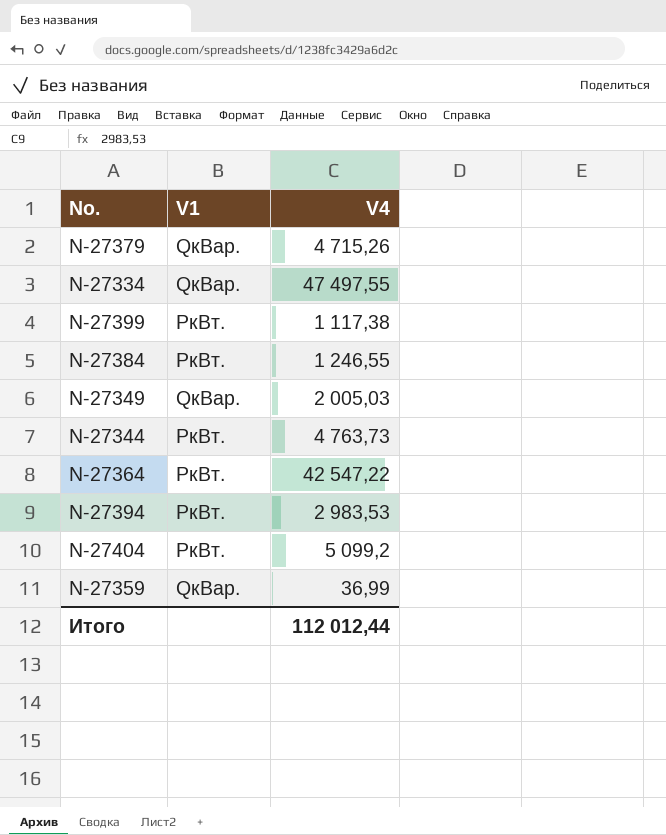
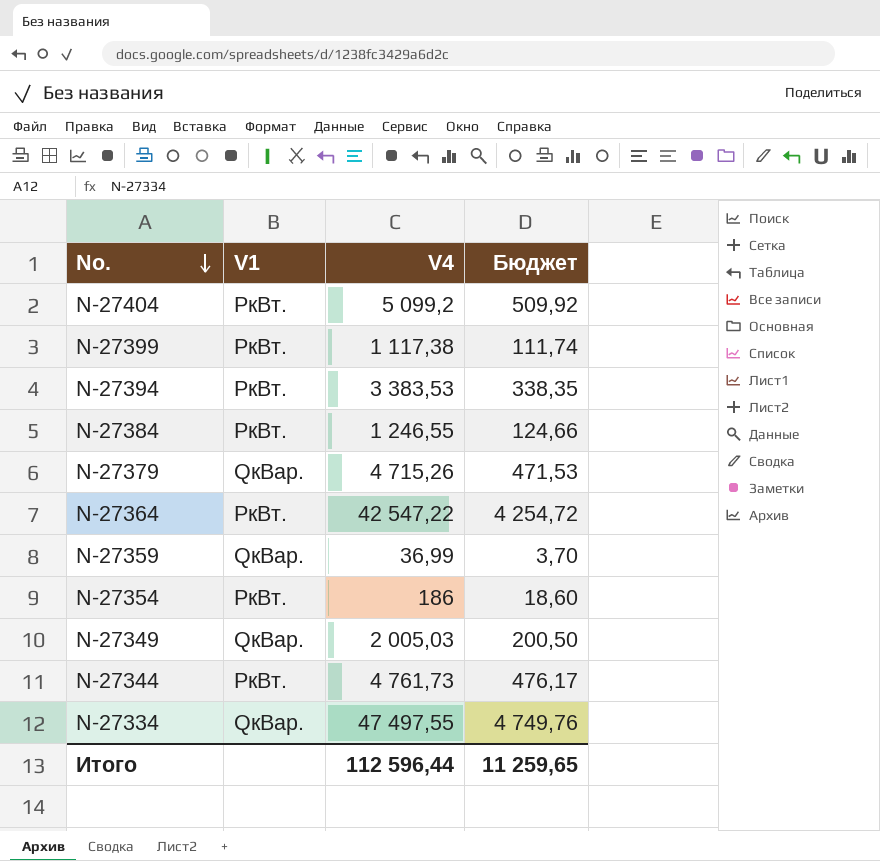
row order: none -> No. descending
column Бюджет | formula: none -> [V4] * 0,1
N-27394 | V4: 2 983,53 -> 3 383,53
row N-27354: none -> РкВт. | 186 | 18,60
N-27344 | V4: 4 763,73 -> 4 761,73
Итого | V4: 112 012,44 -> 112 596,44

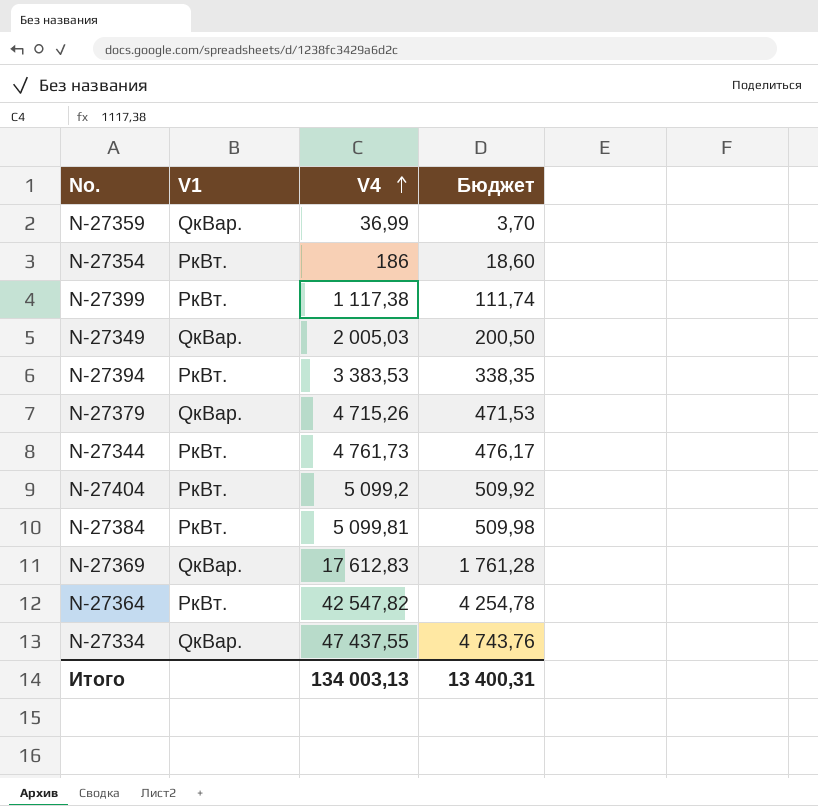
row order: No. descending -> V4 ascending
N-27384 | V4: 1 246,55 -> 5 099,81
N-27384 | Бюджет: 124,66 -> 509,98
row N-27369: none -> QкВар. | 17 612,83 | 1 761,28
N-27364 | V4: 42 547,22 -> 42 547,82
N-27364 | Бюджет: 4 254,72 -> 4 254,78
N-27334 | V4: 47 497,55 -> 47 437,55
N-27334 | Бюджет: 4 749,76 -> 4 743,76
Итого | V4: 112 596,44 -> 134 003,13
Итого | Бюджет: 11 259,65 -> 13 400,31

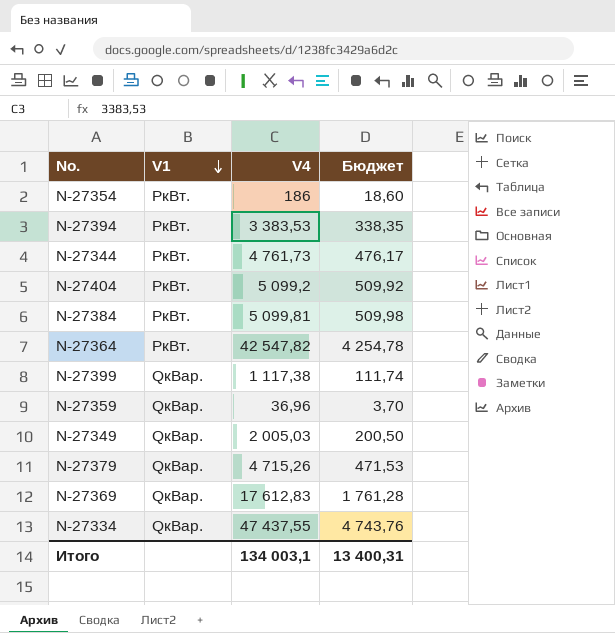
row order: V4 ascending -> V1 descending
N-27399 | V1: РкВт. -> QкВар.
N-27359 | V4: 36,99 -> 36,96
Итого | V4: 134 003,13 -> 134 003,1

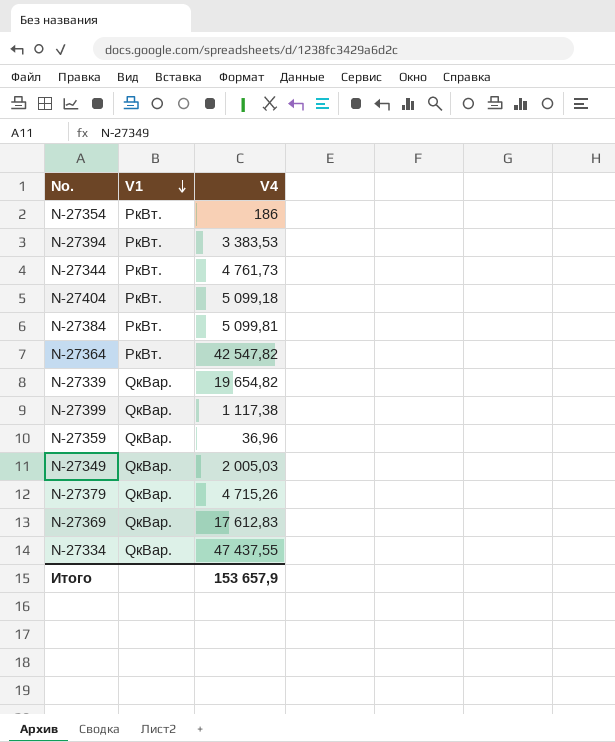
column Бюджет | formula: [V4] * 0,1 -> none
N-27404 | V4: 5 099,2 -> 5 099,18
row N-27339: none -> QкВар. | 19 654,82
Итого | V4: 134 003,1 -> 153 657,9

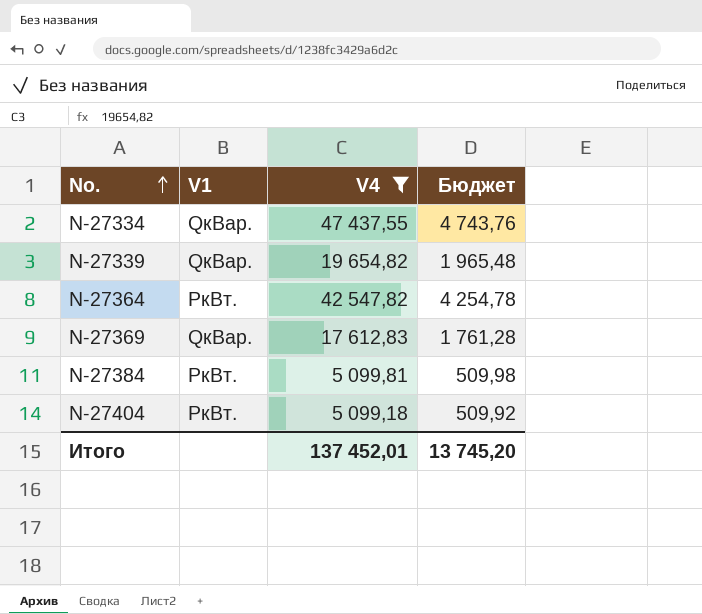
filter: none -> V4 >= 5 099,18
row order: V1 descending -> No. ascending
column Бюджет | formula: none -> [V4] * 0,1
Итого | V4: 153 657,9 -> 137 452,01

